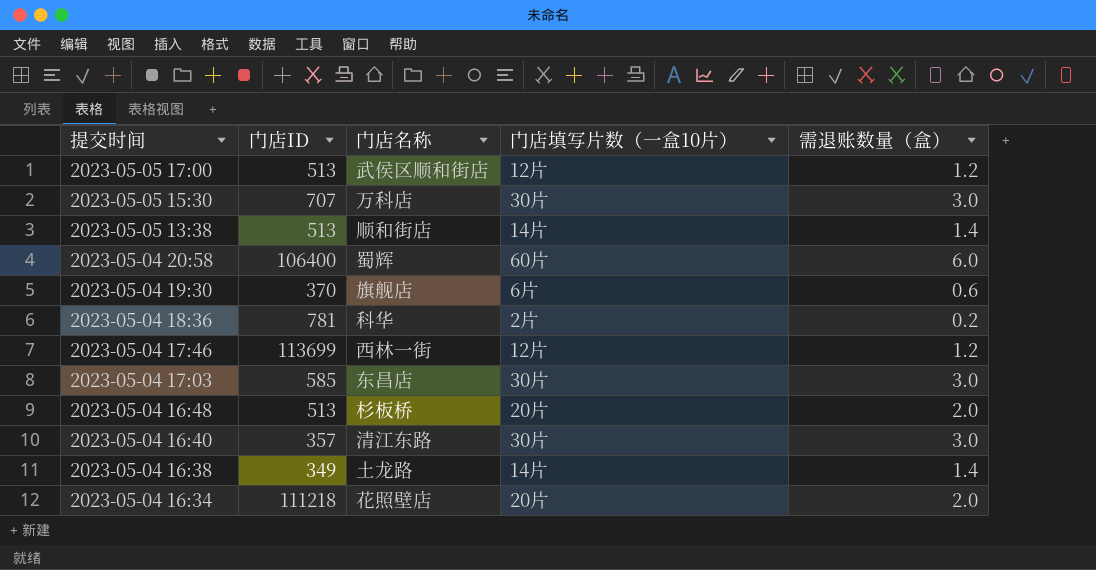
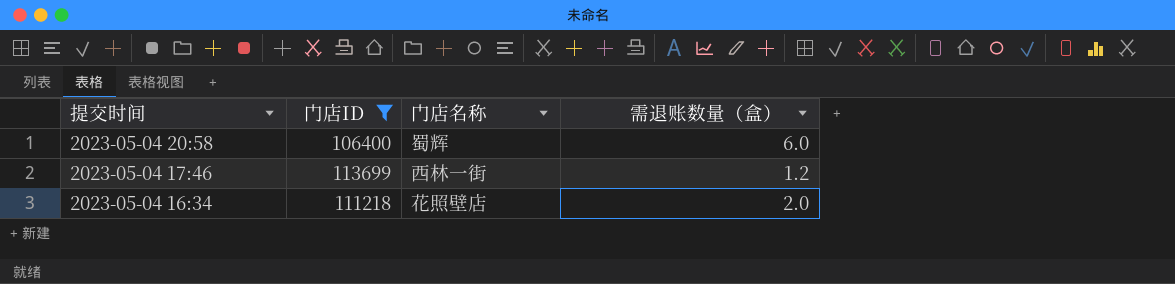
filter: none -> 门店ID >= 106400
column 门店填写片数（一盒10片） | position: 4 -> none

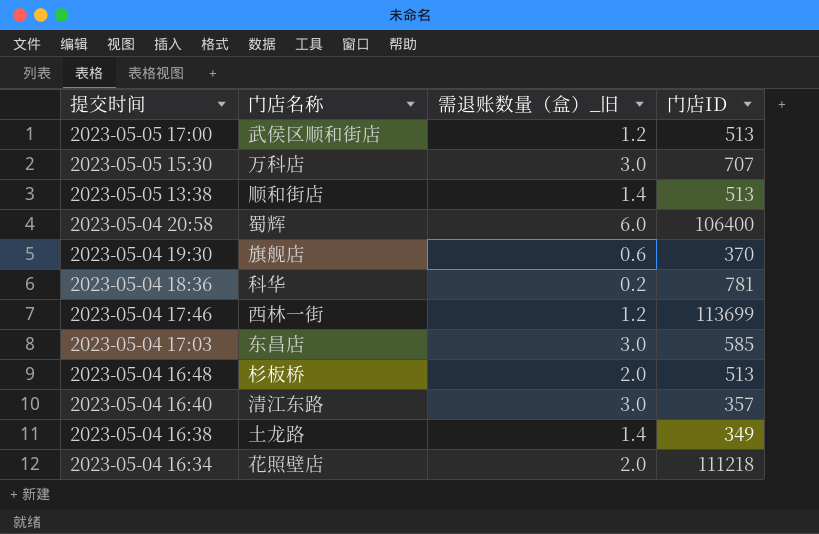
filter: 门店ID >= 106400 -> none
column name: 需退账数量（盒） -> 需退账数量（盒）_旧
column 门店ID | position: 2 -> 4

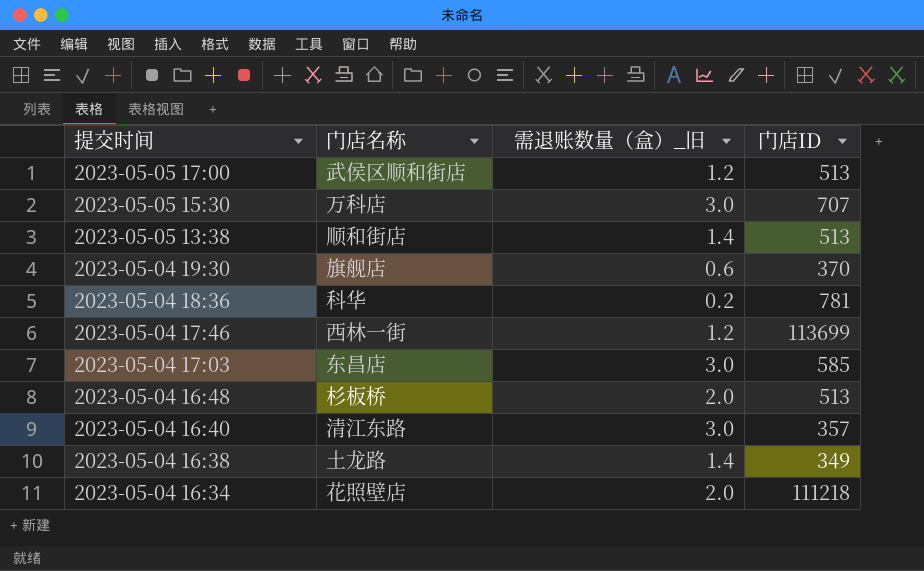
row 2023-05-04 20:58: 蜀辉 | 6.0 | 106400 -> none

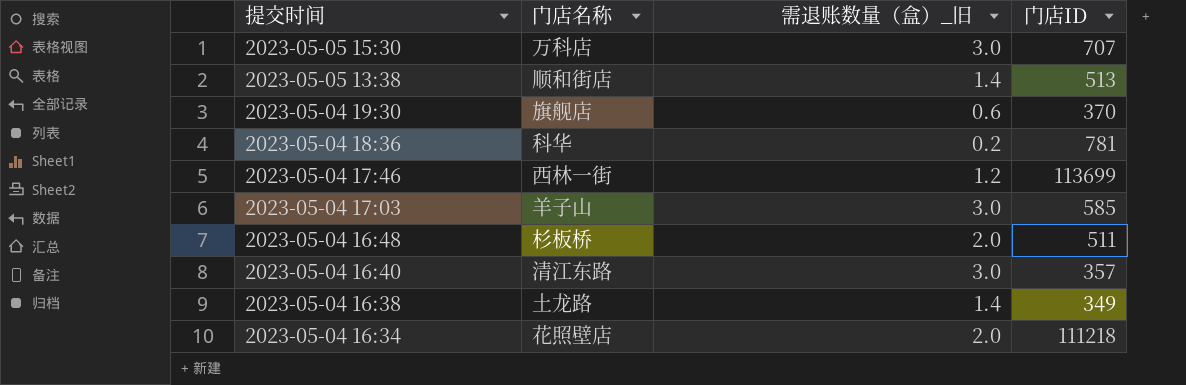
row 2023-05-05 17:00: 武侯区顺和街店 | 1.2 | 513 -> none
2023-05-04 17:03 | 门店名称: 东昌店 -> 羊子山
2023-05-04 16:48 | 门店ID: 513 -> 511

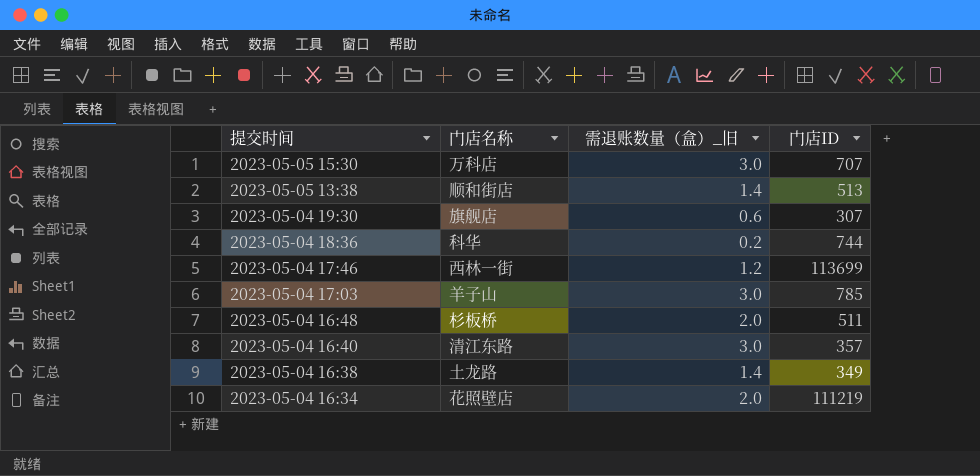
2023-05-04 19:30 | 门店ID: 370 -> 307
2023-05-04 18:36 | 门店ID: 781 -> 744
2023-05-04 17:03 | 门店ID: 585 -> 785
2023-05-04 16:34 | 门店ID: 111218 -> 111219

